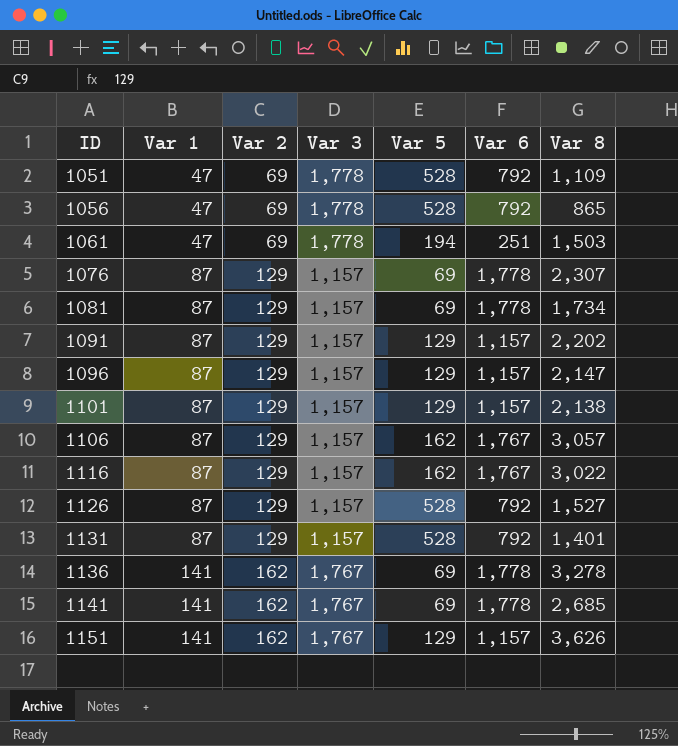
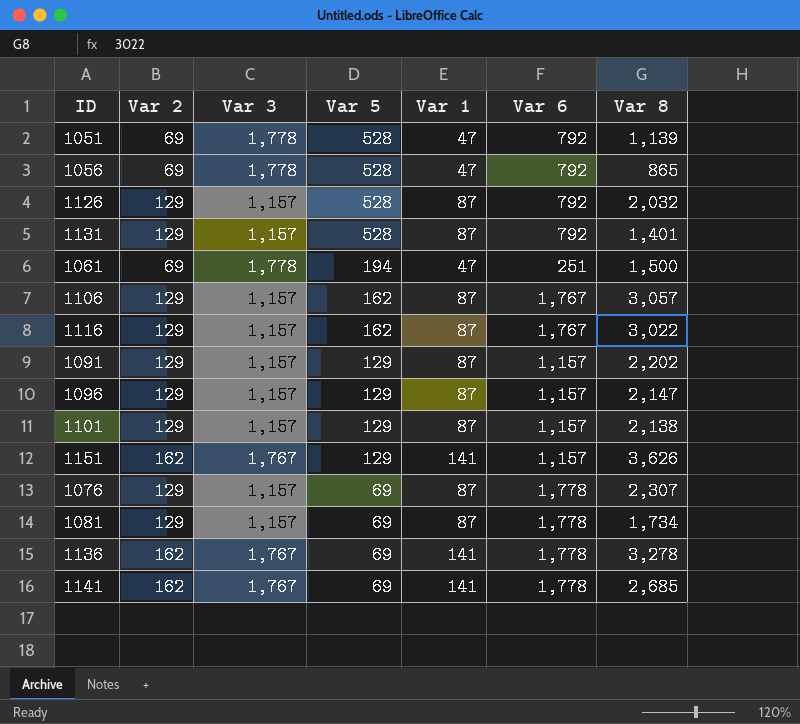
row order: ID ascending -> Var 5 descending
column Var 1 | position: 2 -> 5
1051 | Var 8: 1,109 -> 1,139
1126 | Var 8: 1,527 -> 2,032
1061 | Var 8: 1,503 -> 1,500

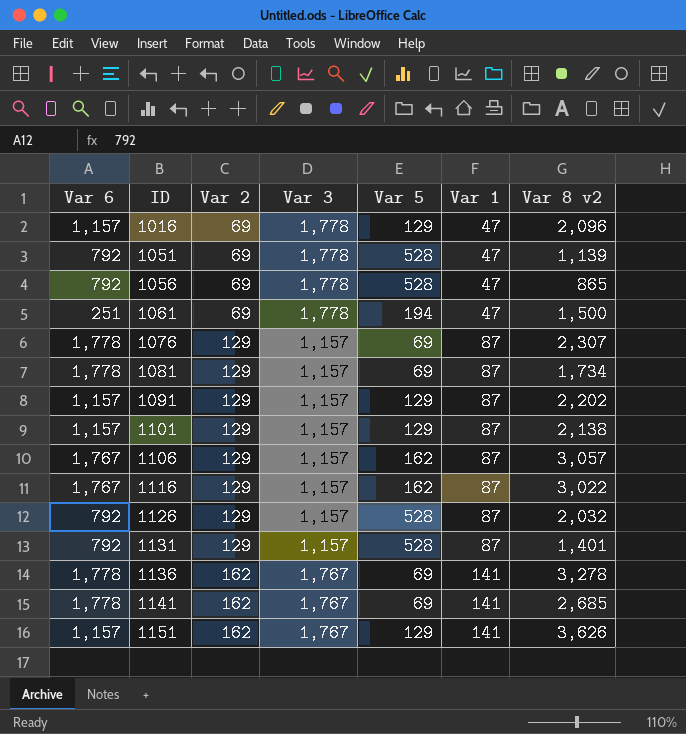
row order: Var 5 descending -> ID ascending
column Var 6 | position: 6 -> 1
column name: Var 8 -> Var 8 v2
row 1096: 129 | 1,157 | 129 | 87 | 1,157 | 2,147 -> none
row 1016: none -> 1,157 | 69 | 1,778 | 129 | 47 | 2,096

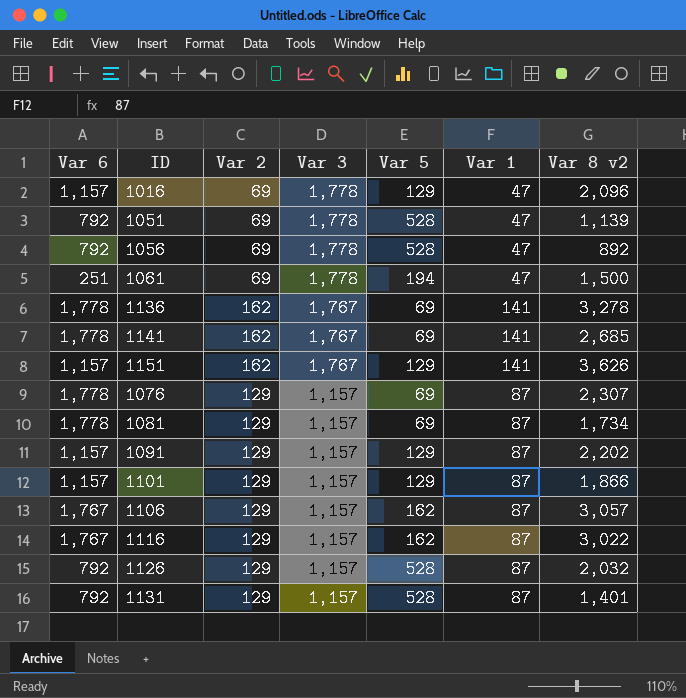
row order: ID ascending -> Var 3 descending
1056 | Var 8 v2: 865 -> 892
1101 | Var 8 v2: 2,138 -> 1,866

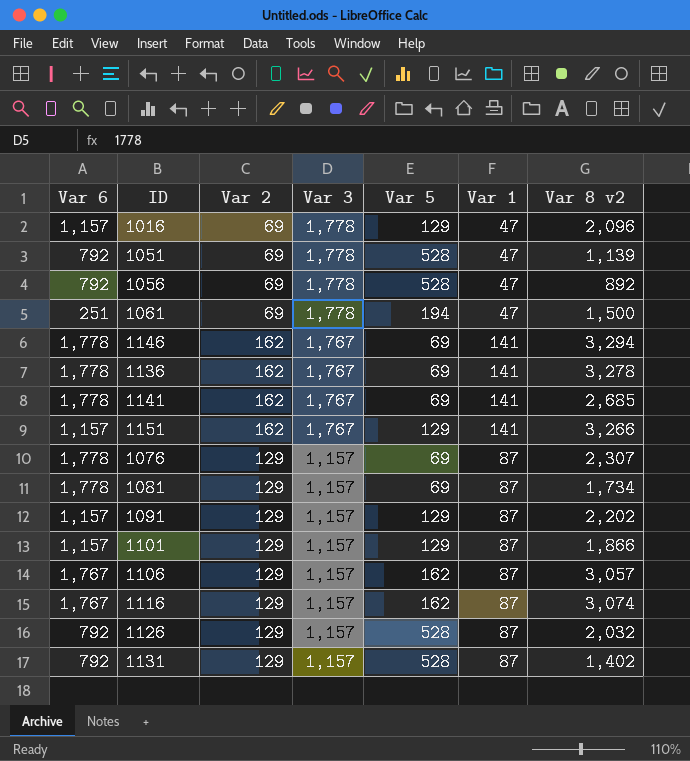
row 1146: none -> 1,778 | 162 | 1,767 | 69 | 141 | 3,294
1151 | Var 8 v2: 3,626 -> 3,266
1116 | Var 8 v2: 3,022 -> 3,074
1131 | Var 8 v2: 1,401 -> 1,402

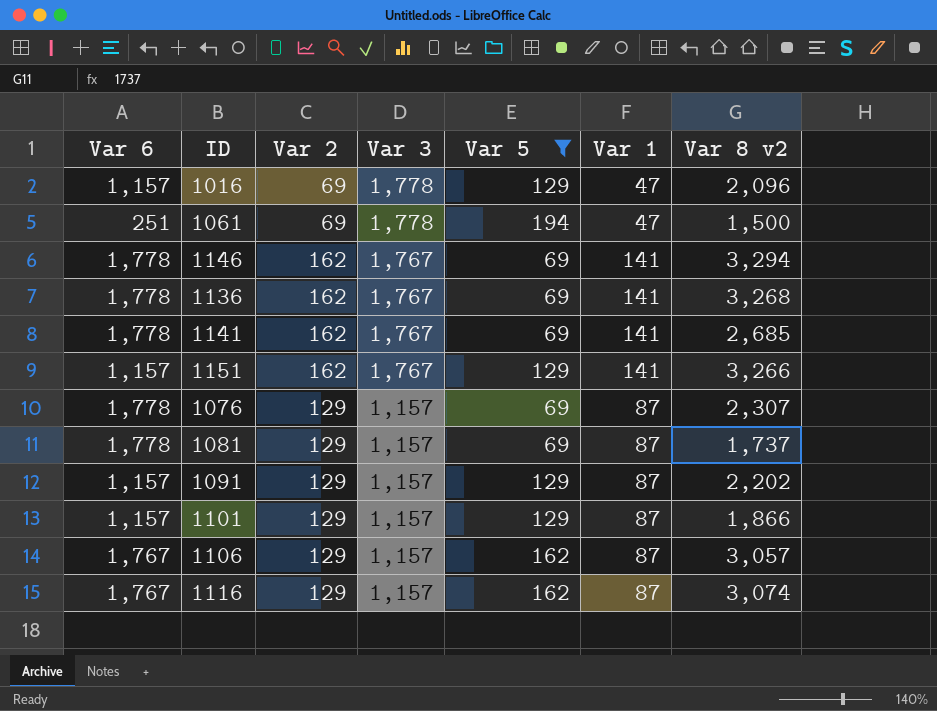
filter: none -> Var 5 != 528
1136 | Var 8 v2: 3,278 -> 3,268
1081 | Var 8 v2: 1,734 -> 1,737

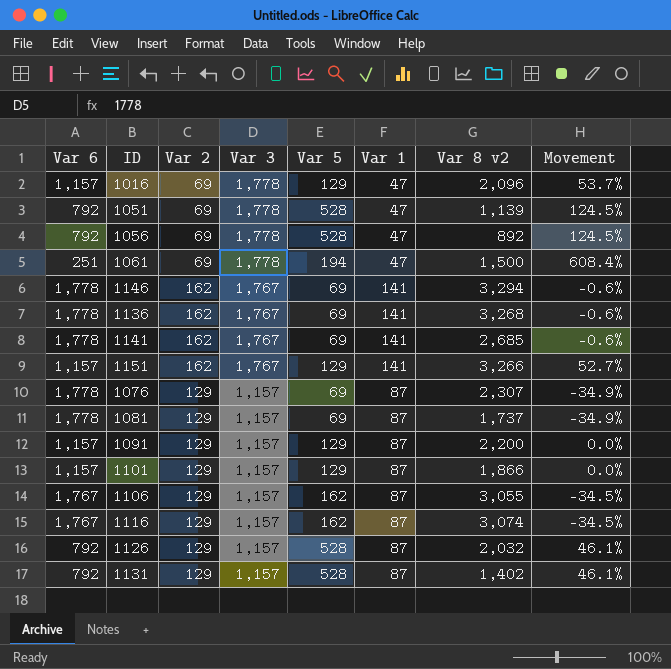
filter: Var 5 != 528 -> none
column Movement | formula: none -> ([Var 3] - [Var 6]) / [Var 6]
1091 | Var 8 v2: 2,202 -> 2,200
1106 | Var 8 v2: 3,057 -> 3,055

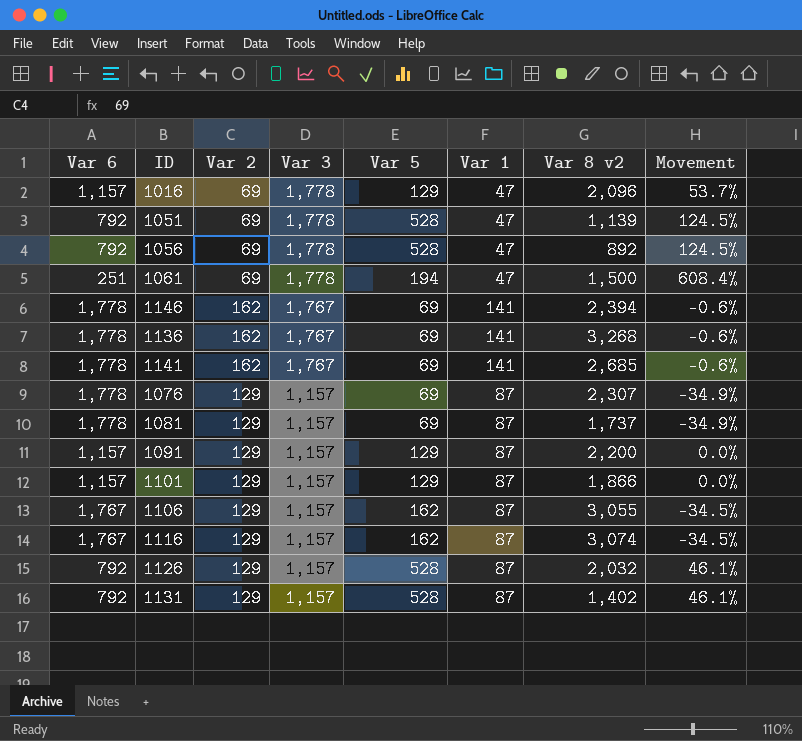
row 1151: 1,157 | 162 | 1,767 | 129 | 141 | 3,266 | 52.7% -> none
1146 | Var 8 v2: 3,294 -> 2,394

